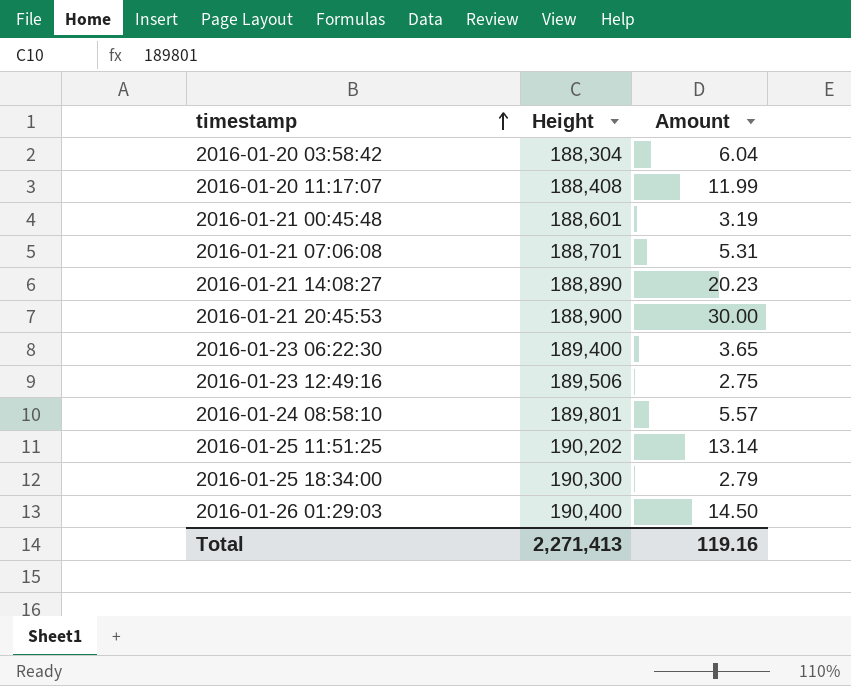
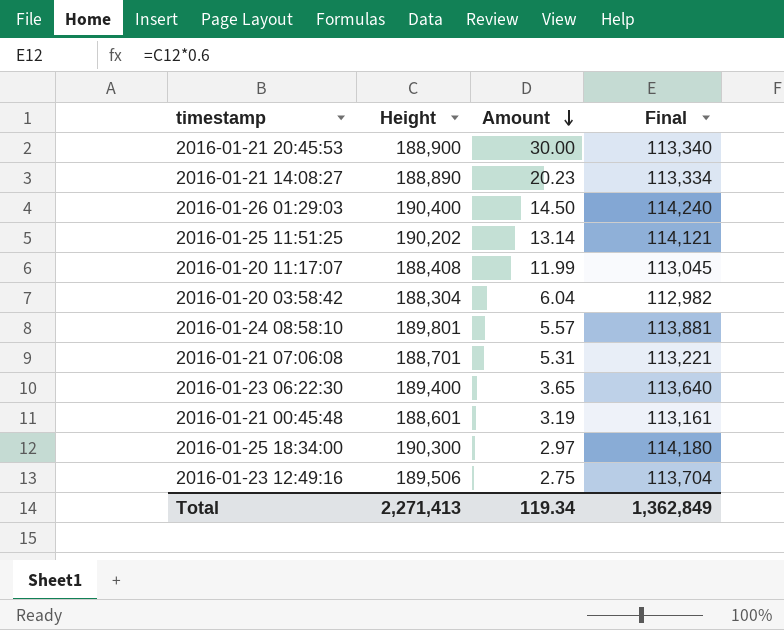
row order: timestamp ascending -> Amount descending
column Final | formula: none -> [Height] * 0.6
2016-01-25 18:34:00 | Amount: 2.79 -> 2.97
Total | Amount: 119.16 -> 119.34

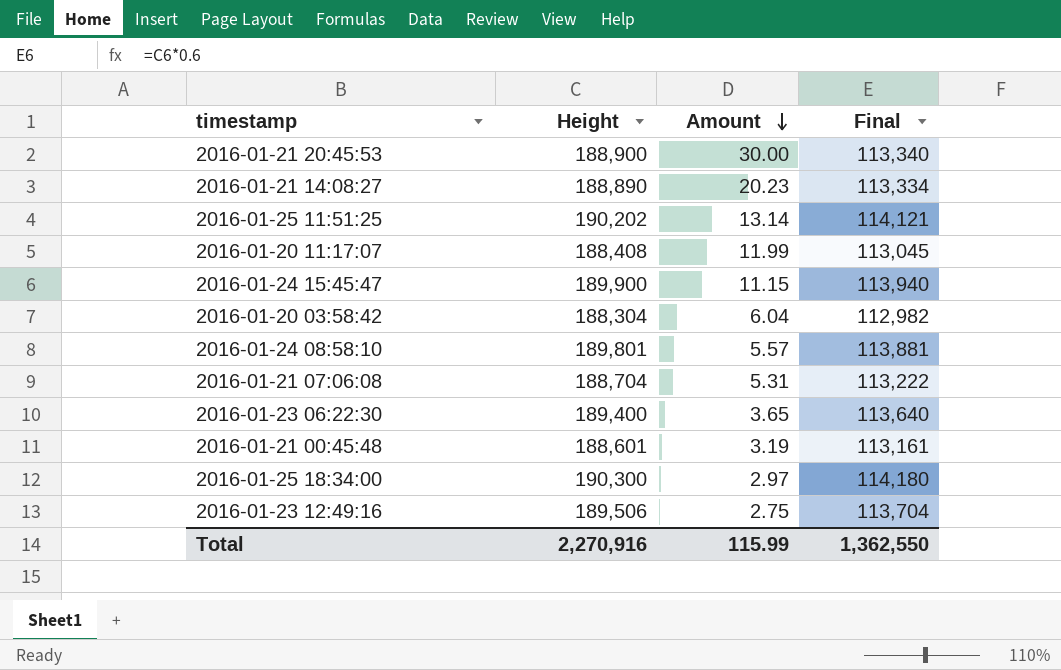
row 2016-01-26 01:29:03: 190,400 | 14.50 | 114,240 -> none
row 2016-01-24 15:45:47: none -> 189,900 | 11.15 | 113,940
2016-01-21 07:06:08 | Height: 188,701 -> 188,704
2016-01-21 07:06:08 | Final: 113,221 -> 113,222
Total | Height: 2,271,413 -> 2,270,916
Total | Amount: 119.34 -> 115.99
Total | Final: 1,362,849 -> 1,362,550

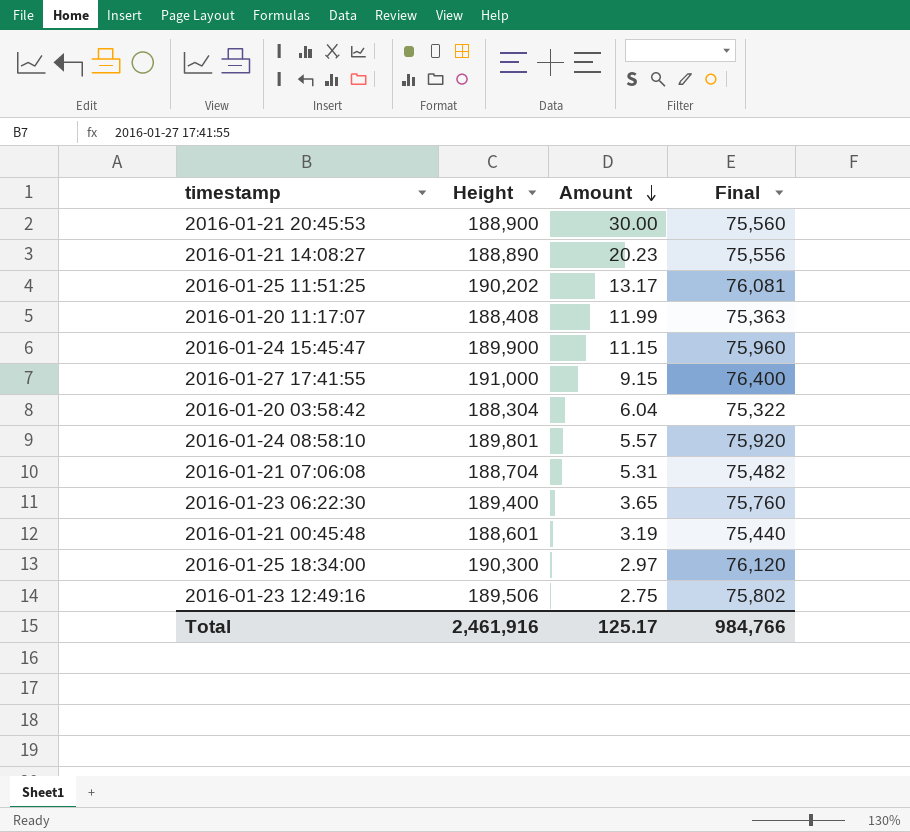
column Final | formula: [Height] * 0.6 -> [Height] * 0.4
2016-01-25 11:51:25 | Amount: 13.14 -> 13.17
row 2016-01-27 17:41:55: none -> 191,000 | 9.15 | 76,400
Total | Height: 2,270,916 -> 2,461,916
Total | Amount: 115.99 -> 125.17
Total | Final: 1,362,550 -> 984,766

